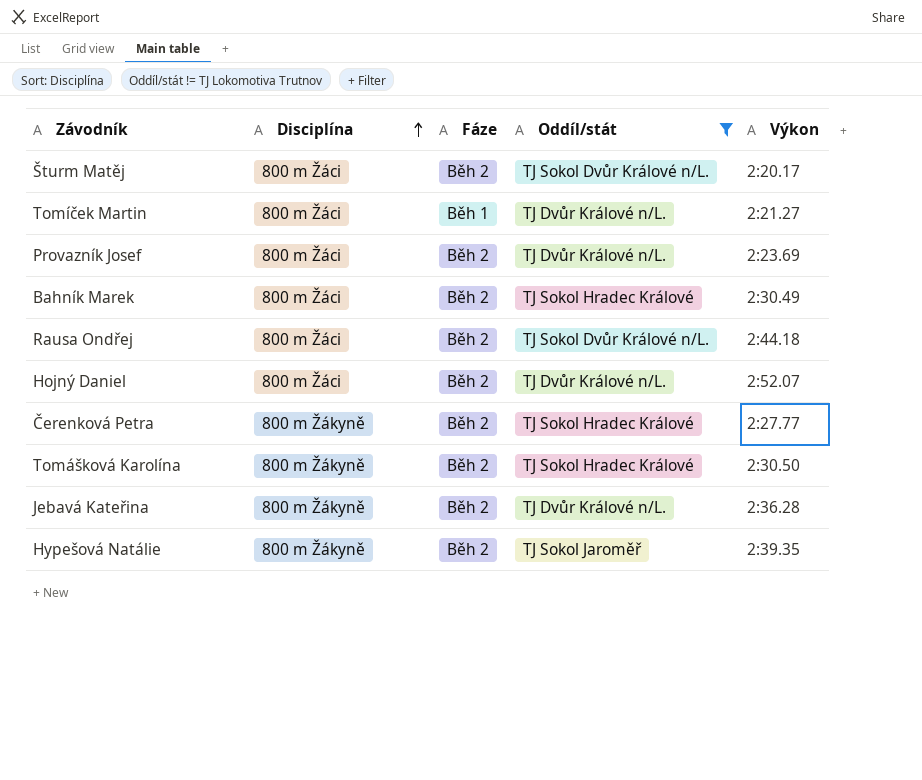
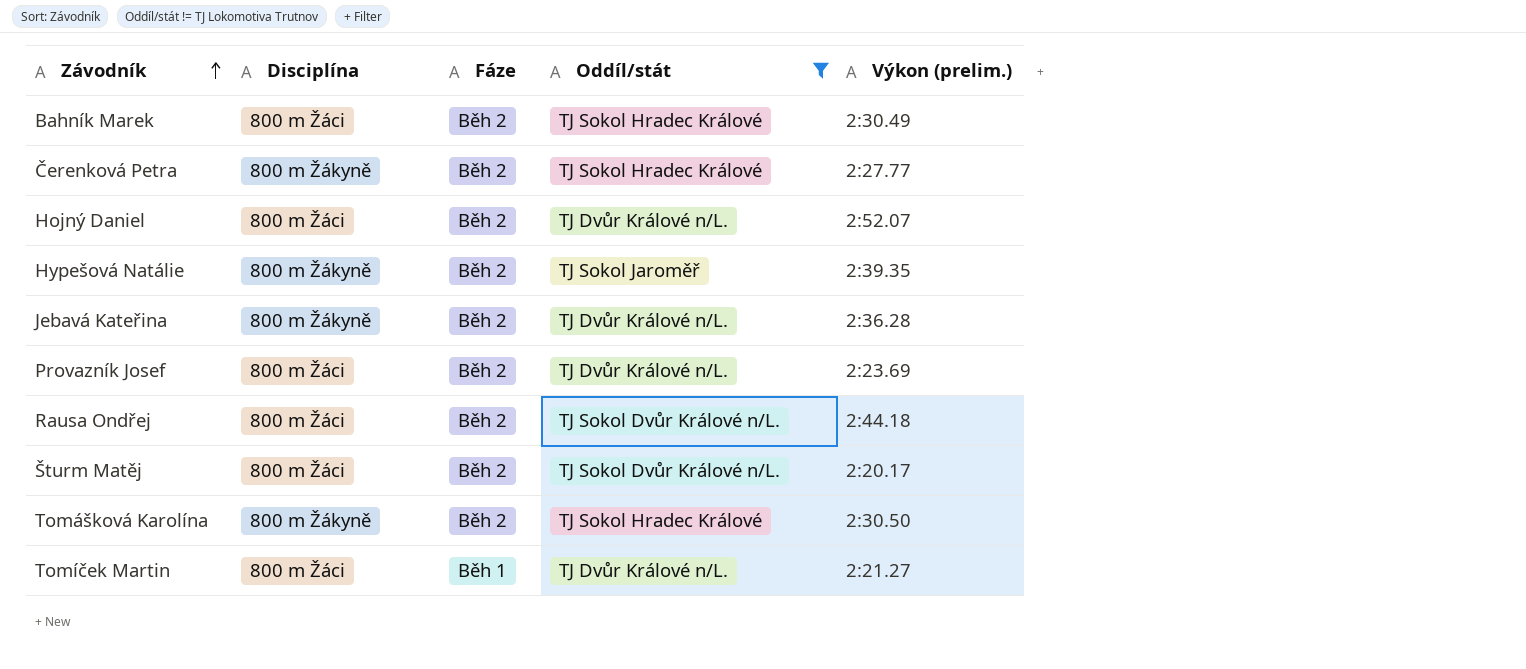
row order: Disciplína ascending -> Závodník ascending
column name: Výkon -> Výkon (prelim.)

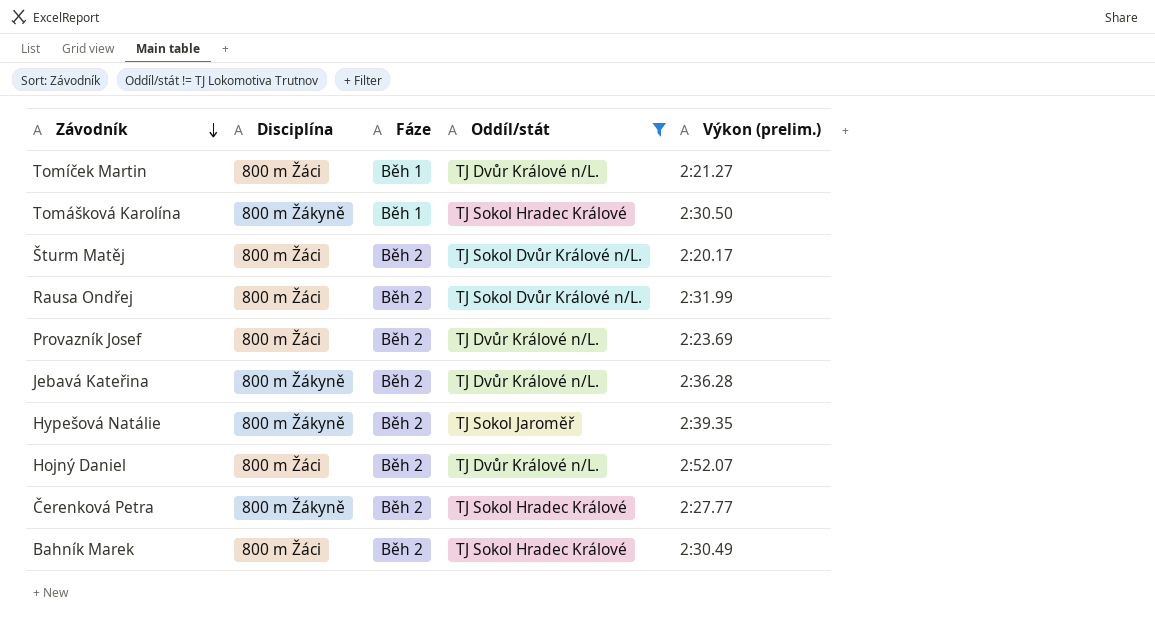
row order: Závodník ascending -> Závodník descending
Tomášková Karolína | Fáze: Běh 2 -> Běh 1
Rausa Ondřej | Výkon (prelim.): 2:44.18 -> 2:31.99

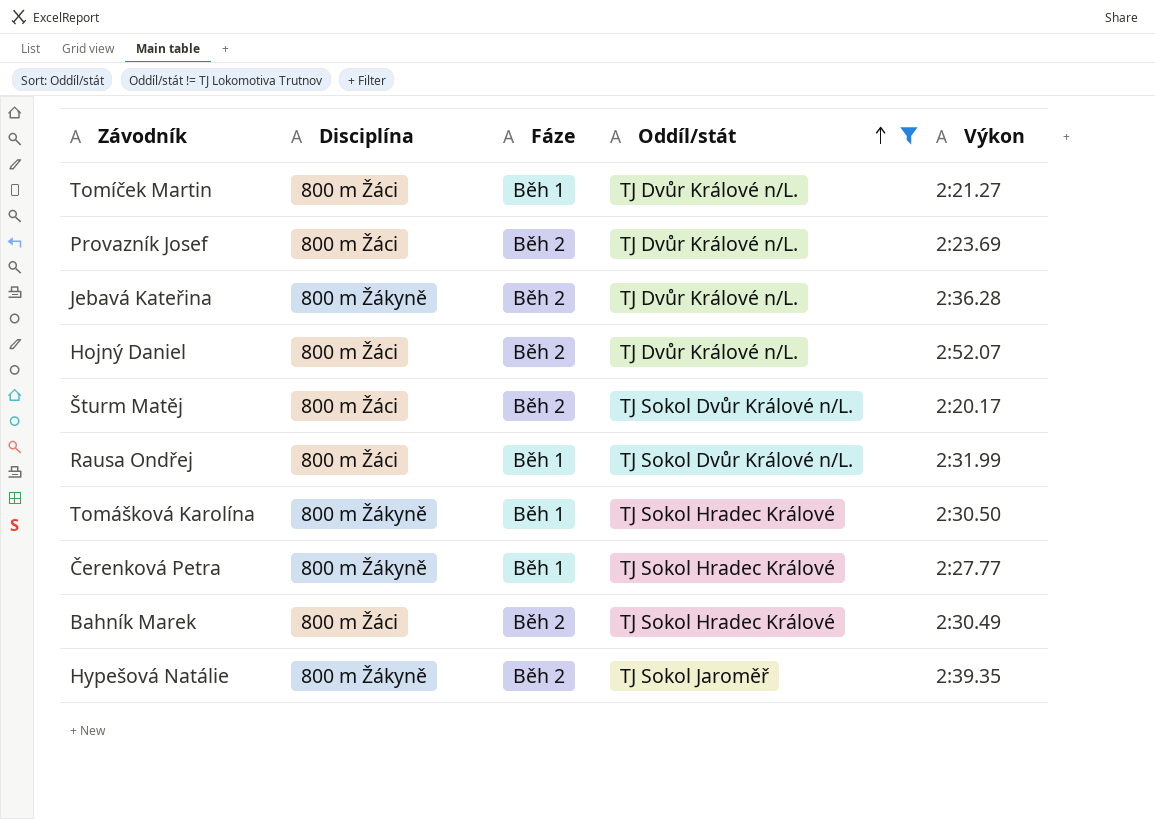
row order: Závodník descending -> Oddíl/stát ascending
column name: Výkon (prelim.) -> Výkon
Rausa Ondřej | Fáze: Běh 2 -> Běh 1
Čerenková Petra | Fáze: Běh 2 -> Běh 1

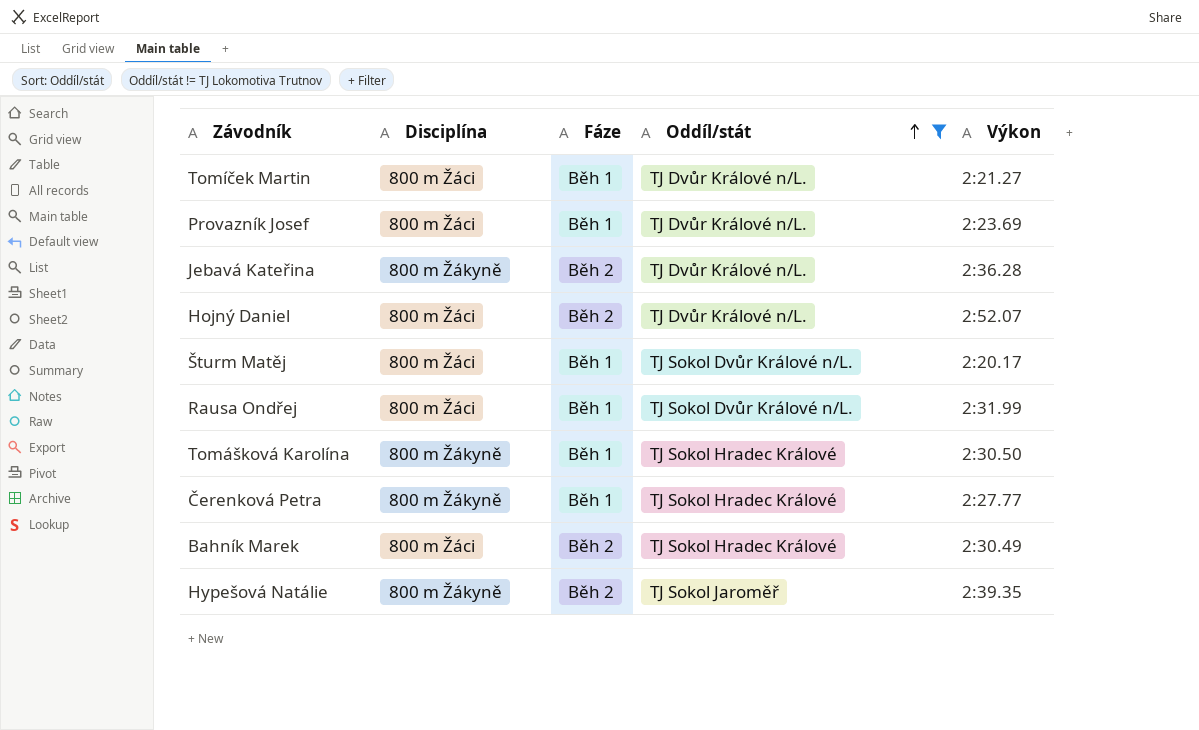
Provazník Josef | Fáze: Běh 2 -> Běh 1
Šturm Matěj | Fáze: Běh 2 -> Běh 1

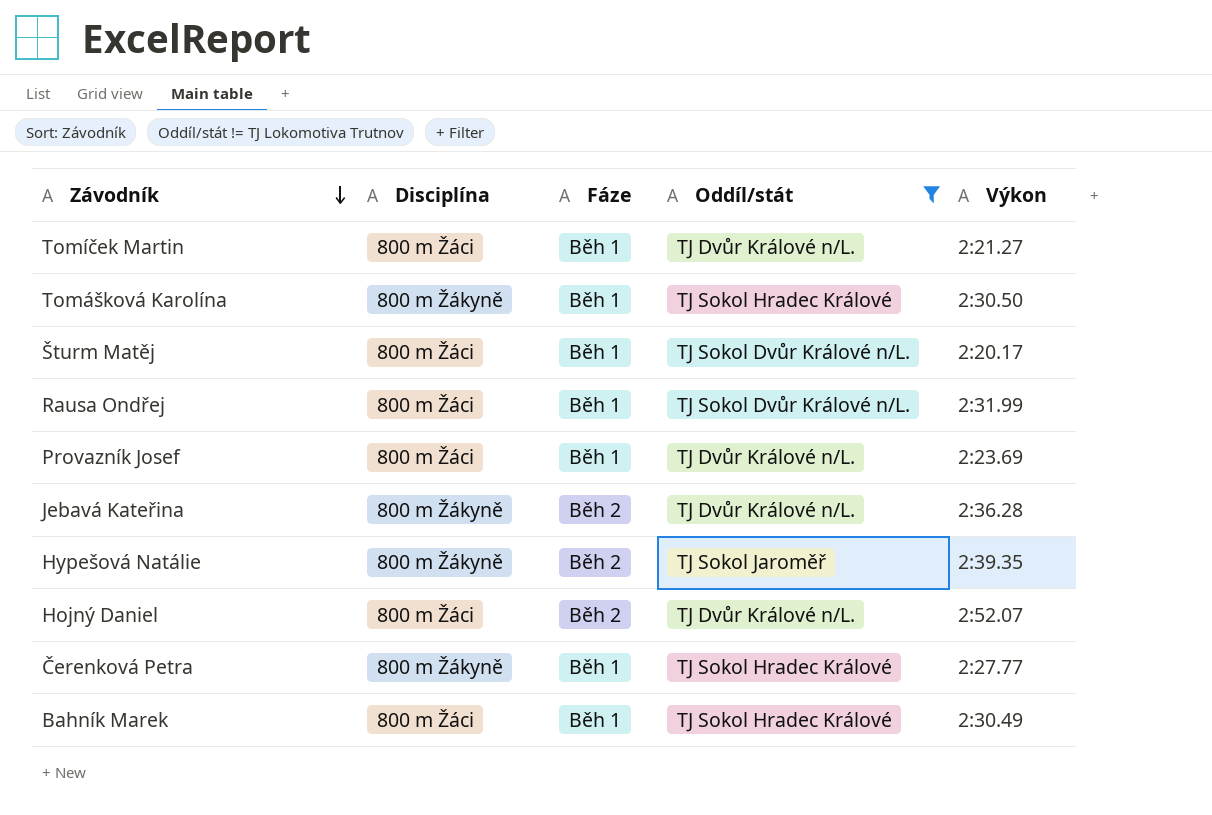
row order: Oddíl/stát ascending -> Závodník descending
Bahník Marek | Fáze: Běh 2 -> Běh 1

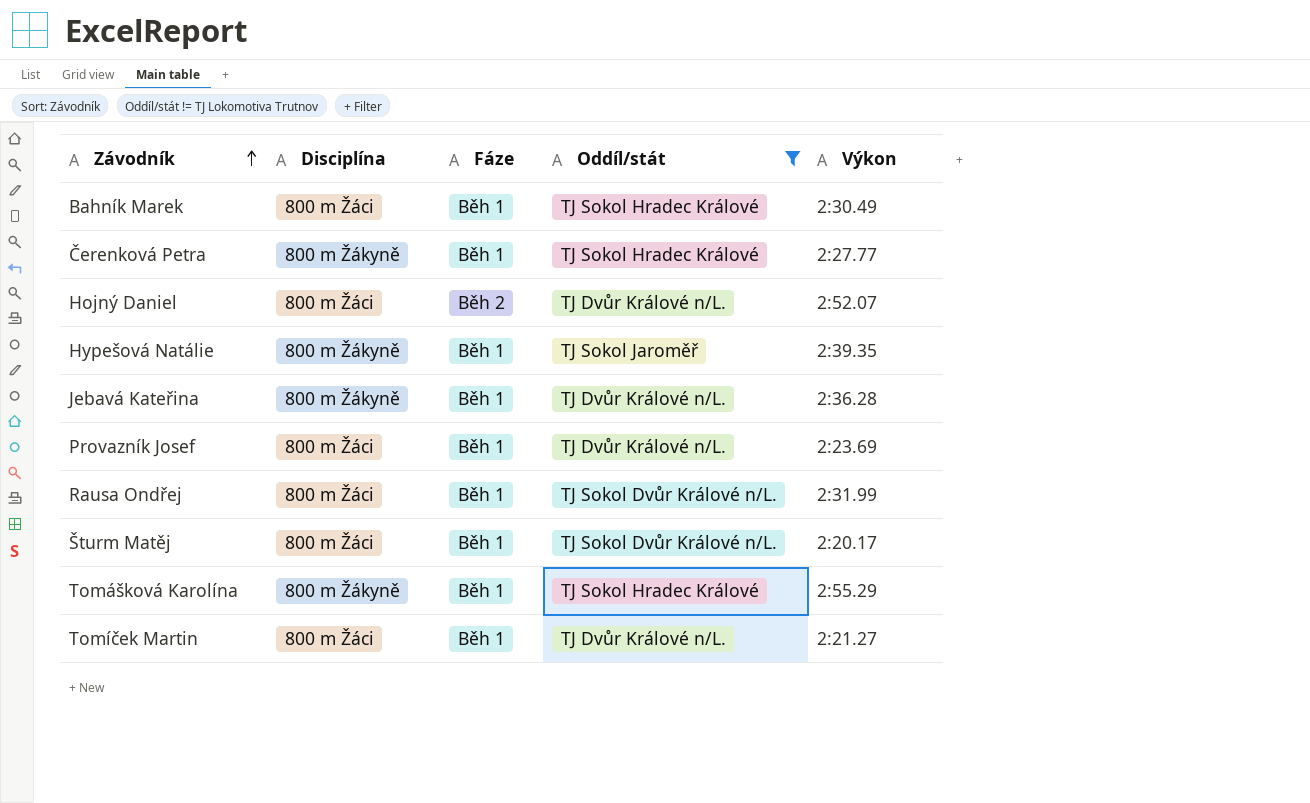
row order: Závodník descending -> Závodník ascending
Hypešová Natálie | Fáze: Běh 2 -> Běh 1
Jebavá Kateřina | Fáze: Běh 2 -> Běh 1
Tomášková Karolína | Výkon: 2:30.50 -> 2:55.29

